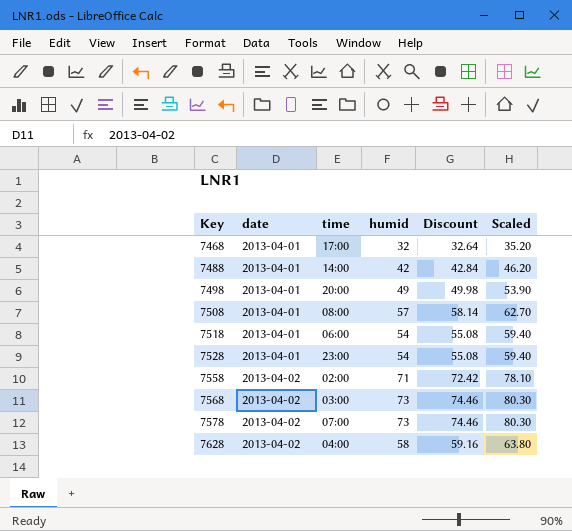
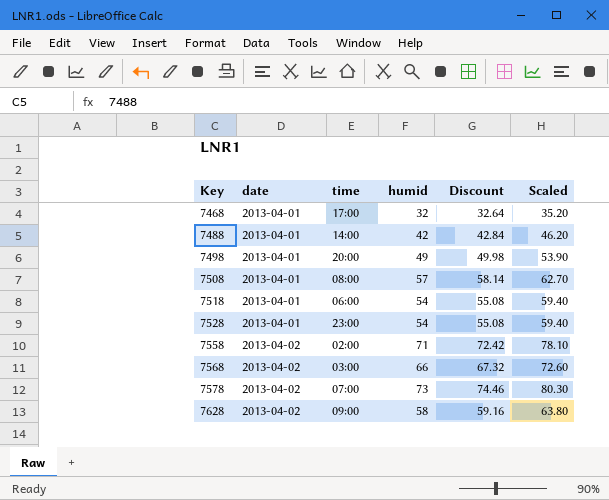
7568 | humid: 73 -> 66
7568 | Discount: 74.46 -> 67.32
7568 | Scaled: 80.30 -> 72.60
7628 | time: 04:00 -> 09:00

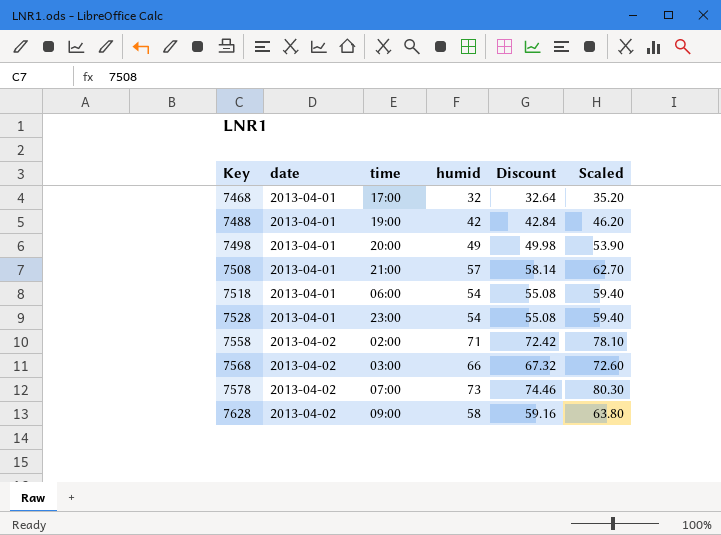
7488 | time: 14:00 -> 19:00
7508 | time: 08:00 -> 21:00

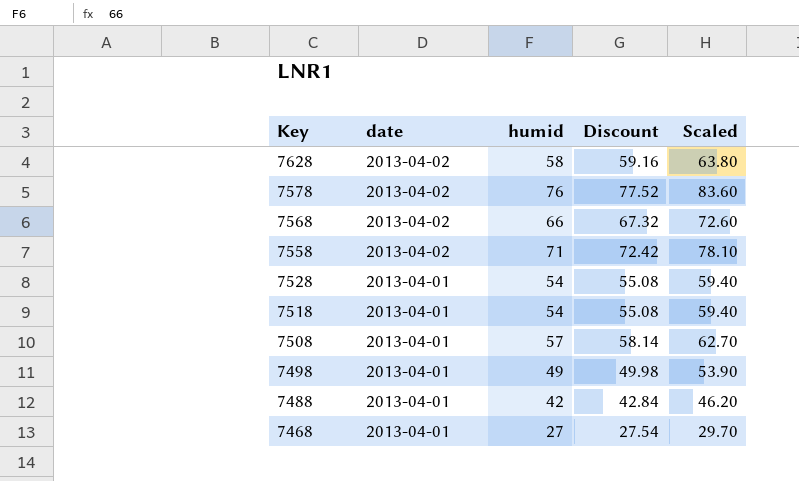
row order: Key ascending -> Key descending
column time | position: 3 -> none
7578 | humid: 73 -> 76
7578 | Discount: 74.46 -> 77.52
7578 | Scaled: 80.30 -> 83.60
7468 | humid: 32 -> 27
7468 | Discount: 32.64 -> 27.54
7468 | Scaled: 35.20 -> 29.70

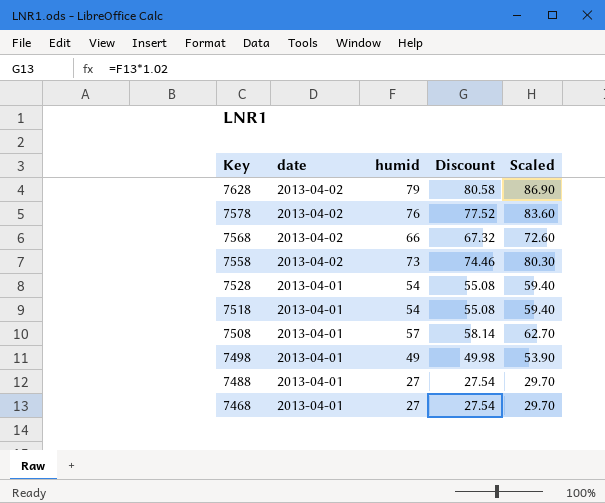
7628 | humid: 58 -> 79
7628 | Discount: 59.16 -> 80.58
7628 | Scaled: 63.80 -> 86.90
7558 | humid: 71 -> 73
7558 | Discount: 72.42 -> 74.46
7558 | Scaled: 78.10 -> 80.30
7488 | humid: 42 -> 27
7488 | Discount: 42.84 -> 27.54
7488 | Scaled: 46.20 -> 29.70

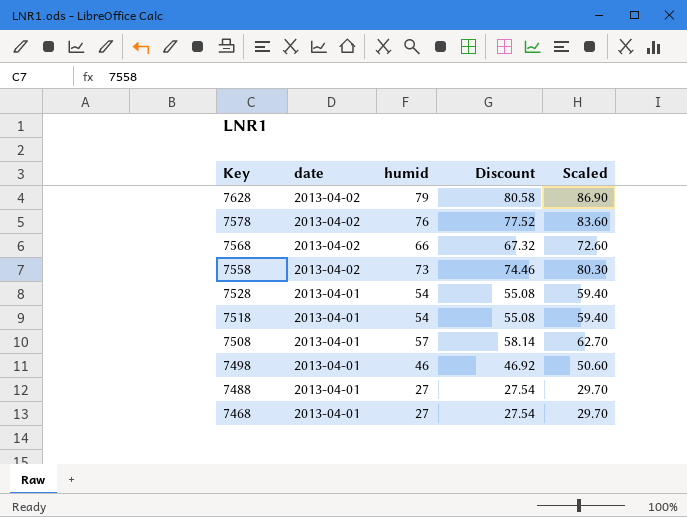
7498 | humid: 49 -> 46
7498 | Discount: 49.98 -> 46.92
7498 | Scaled: 53.90 -> 50.60

